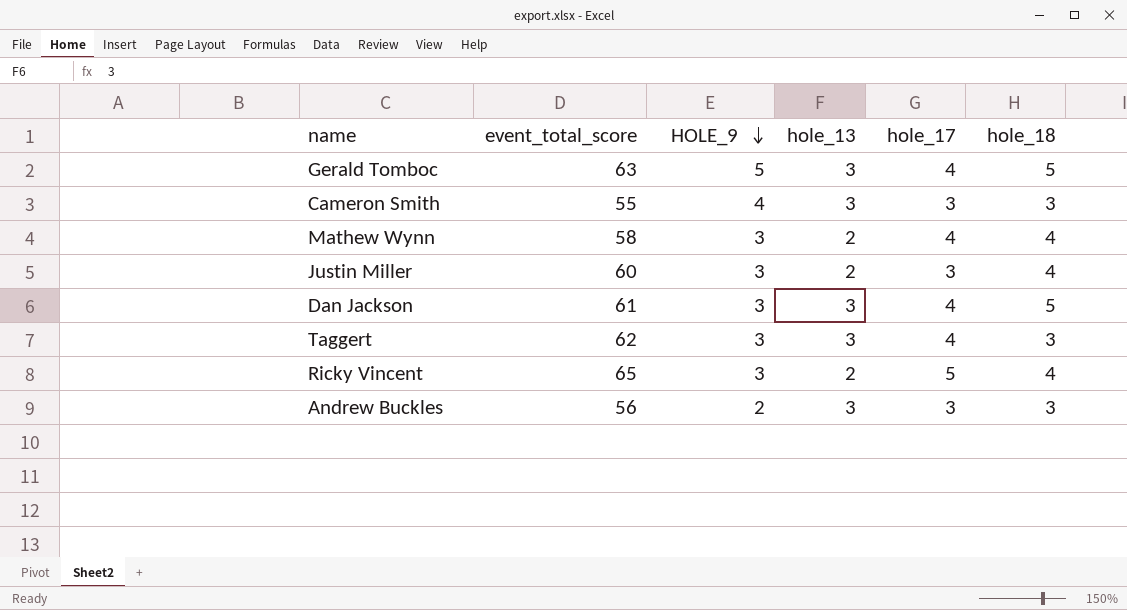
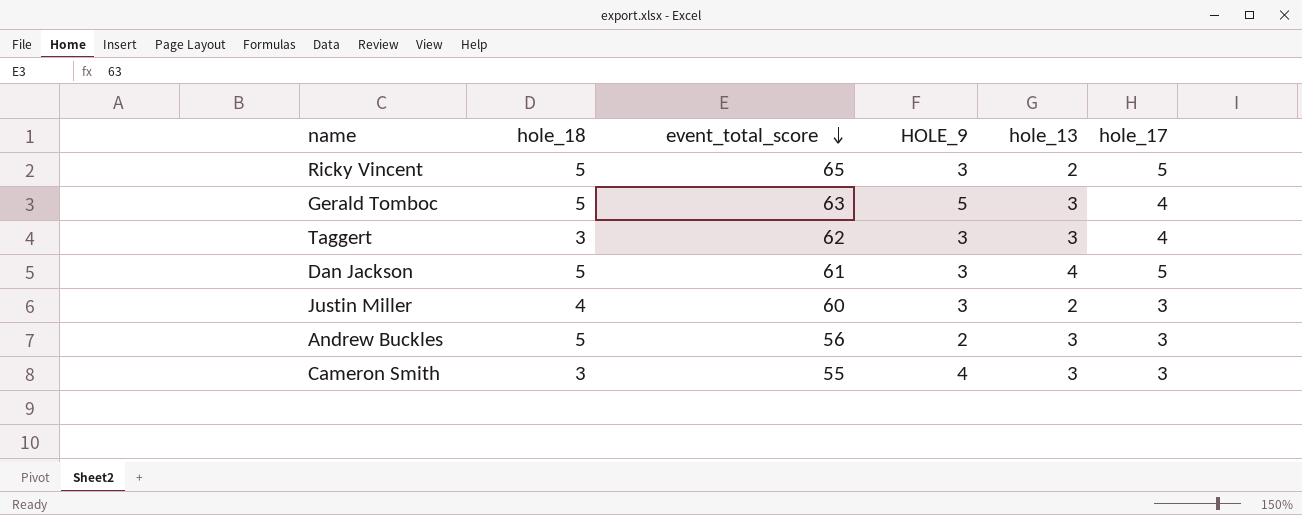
row order: HOLE_9 descending -> event_total_score descending
column hole_18 | position: 6 -> 2
row Mathew Wynn: 58 | 3 | 2 | 4 | 4 -> none
Ricky Vincent | hole_18: 4 -> 5
Dan Jackson | hole_13: 3 -> 4
Dan Jackson | hole_17: 4 -> 5
Andrew Buckles | hole_18: 3 -> 5

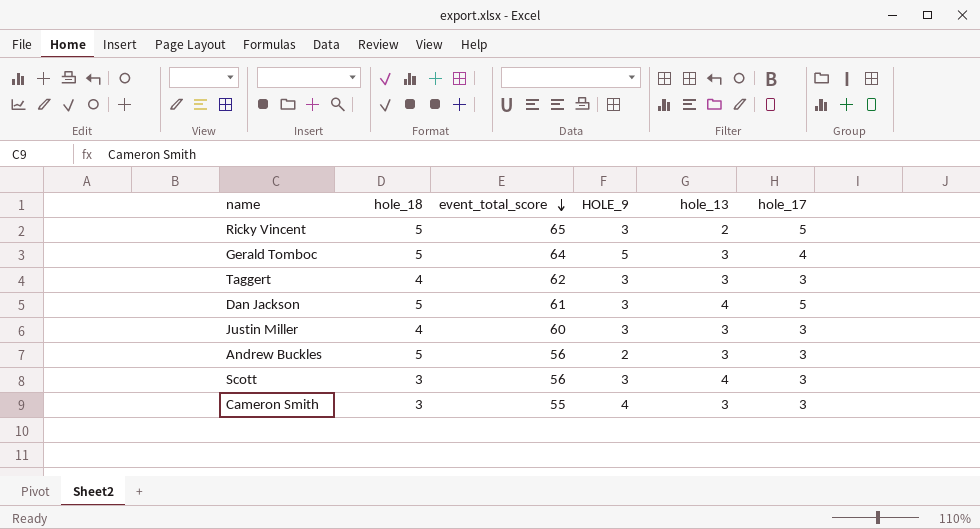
Gerald Tomboc | event_total_score: 63 -> 64
Taggert | hole_18: 3 -> 4
Taggert | hole_17: 4 -> 3
Justin Miller | hole_13: 2 -> 3
row Scott: none -> 3 | 56 | 3 | 4 | 3

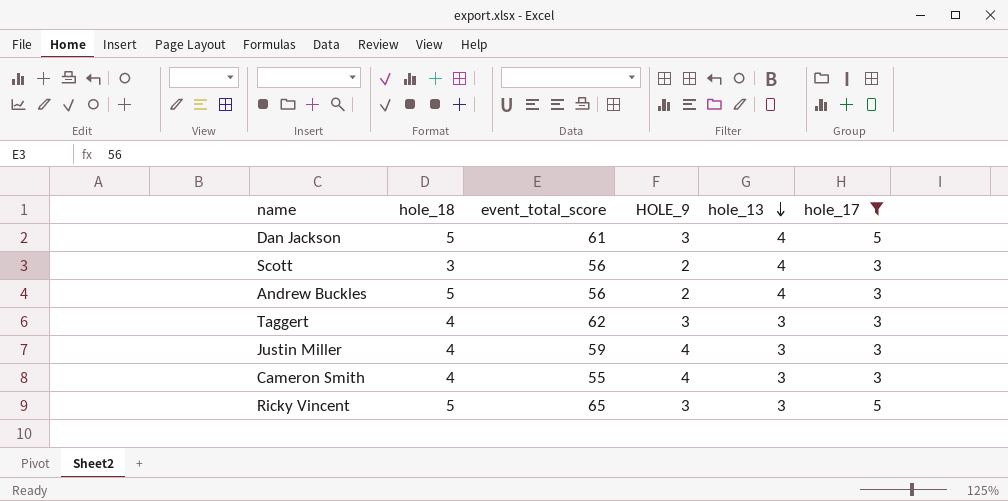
filter: none -> hole_17 != 4
row order: event_total_score descending -> hole_13 descending
Scott | HOLE_9: 3 -> 2
Andrew Buckles | hole_13: 3 -> 4
Justin Miller | event_total_score: 60 -> 59
Justin Miller | HOLE_9: 3 -> 4
Cameron Smith | hole_18: 3 -> 4
Ricky Vincent | hole_13: 2 -> 3

